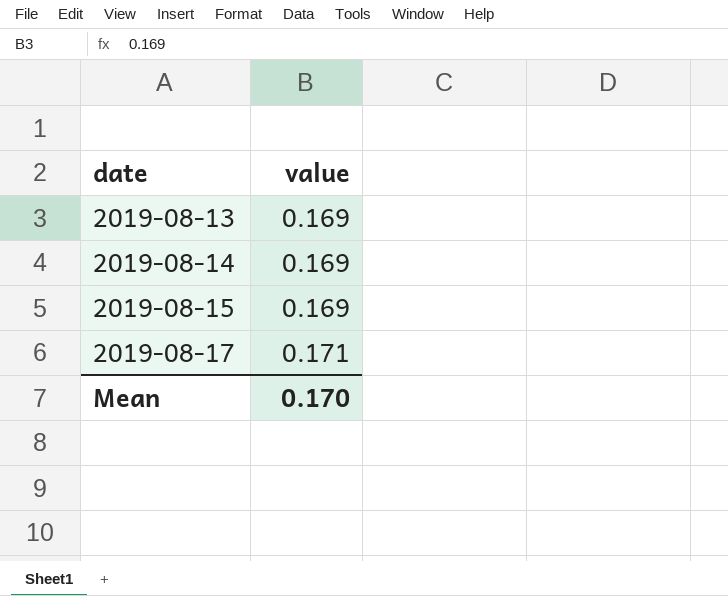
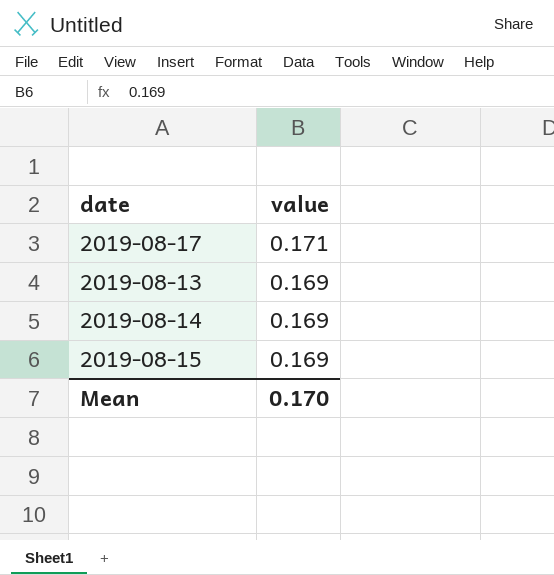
row order: date ascending -> value descending

